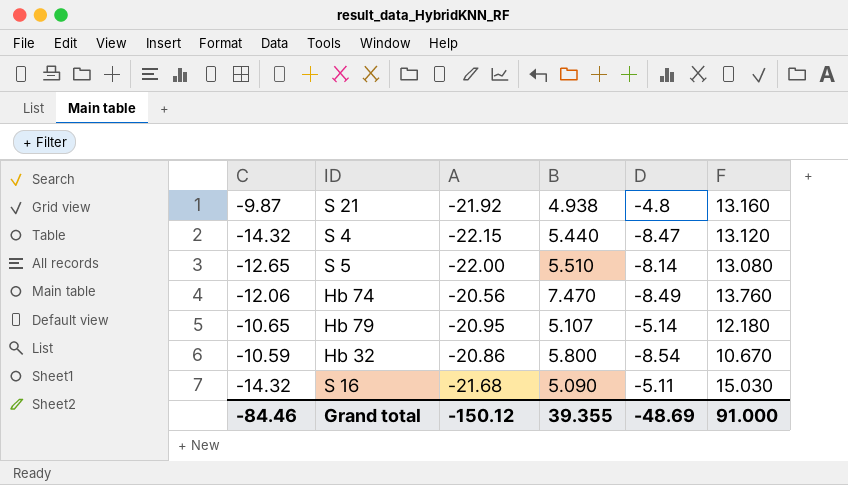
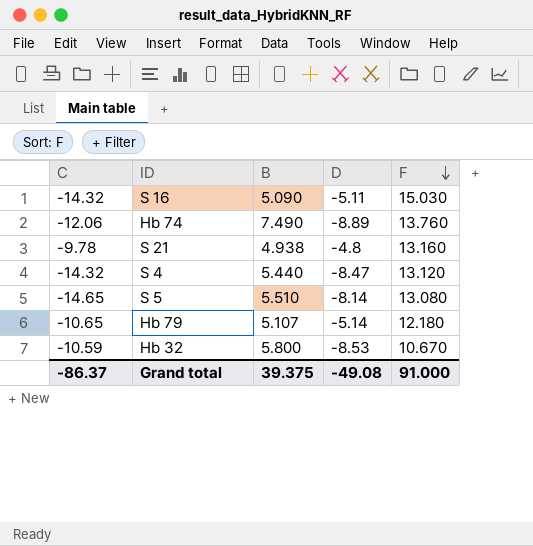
row order: none -> F descending
column A | position: 3 -> none
Hb 74 | B: 7.470 -> 7.490
Hb 74 | D: -8.49 -> -8.89
S 21 | C: -9.87 -> -9.78
S 5 | C: -12.65 -> -14.65
Hb 32 | D: -8.54 -> -8.53
Grand total | C: -84.46 -> -86.37
Grand total | B: 39.355 -> 39.375
Grand total | D: -48.69 -> -49.08

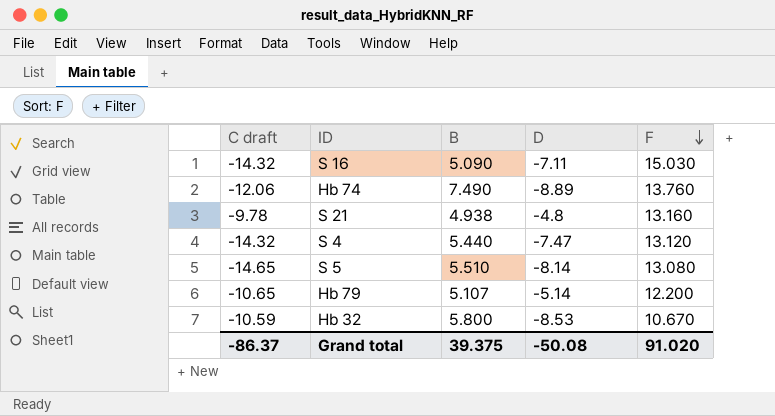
column name: C -> C draft
S 16 | D: -5.11 -> -7.11
S 4 | D: -8.47 -> -7.47
Hb 79 | F: 12.180 -> 12.200
Grand total | D: -49.08 -> -50.08
Grand total | F: 91.000 -> 91.020

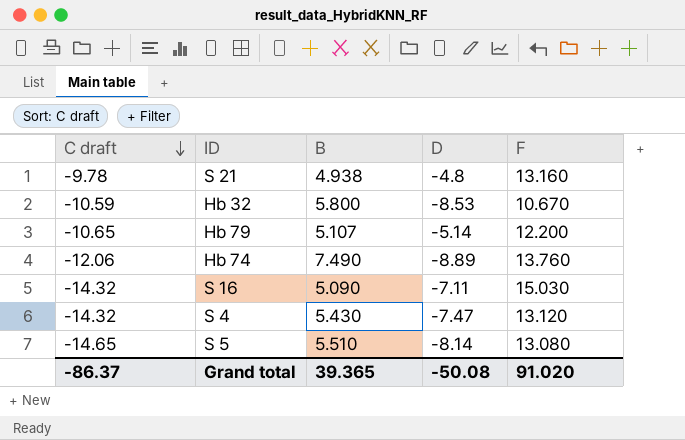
row order: F descending -> C draft descending
S 4 | B: 5.440 -> 5.430
Grand total | B: 39.375 -> 39.365

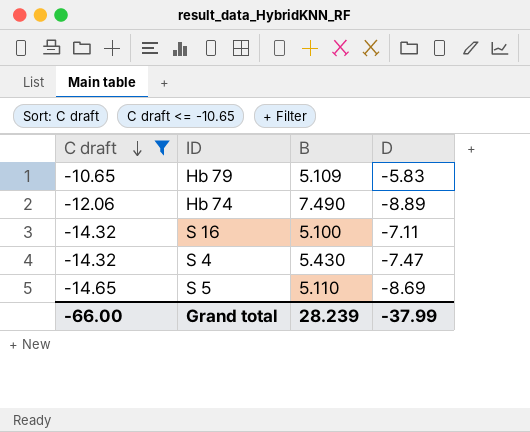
filter: none -> C draft <= -10.65
column F | position: 5 -> none
Hb 79 | B: 5.107 -> 5.109
Hb 79 | D: -5.14 -> -5.83
S 16 | B: 5.090 -> 5.100
S 5 | B: 5.510 -> 5.110
S 5 | D: -8.14 -> -8.69
Grand total | C draft: -86.37 -> -66.00
Grand total | B: 39.365 -> 28.239
Grand total | D: -50.08 -> -37.99

